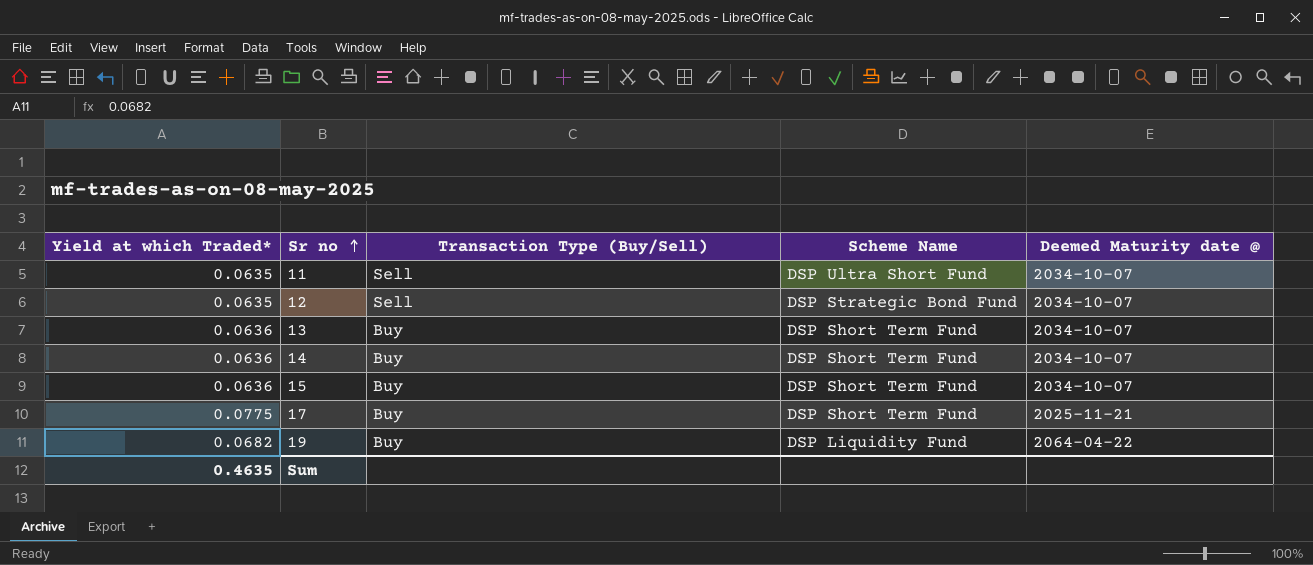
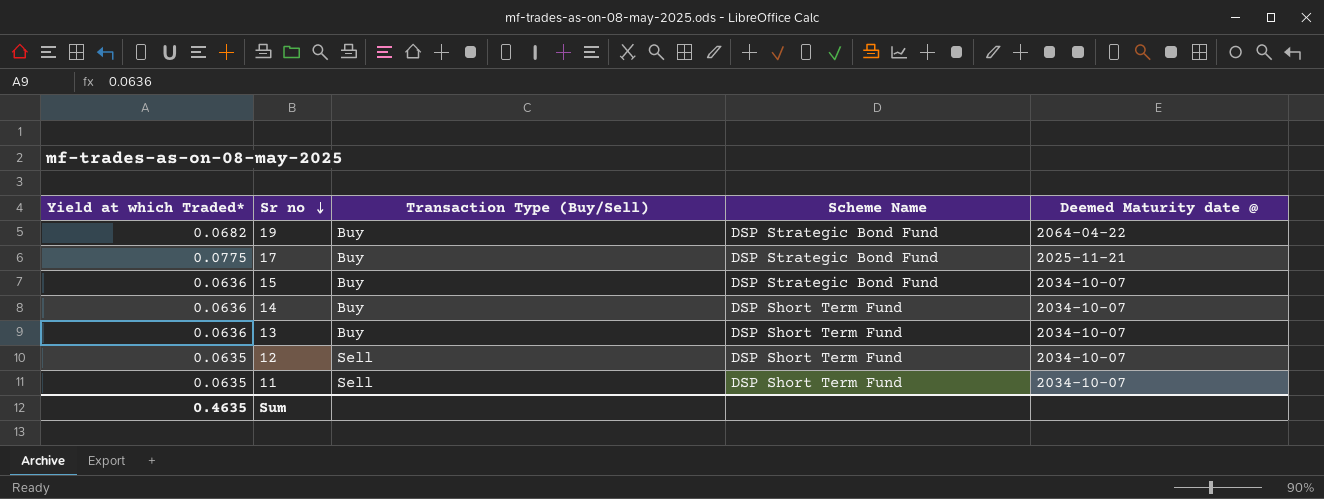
row order: Sr no ascending -> Sr no descending
19 | Scheme Name: DSP Liquidity Fund -> DSP Strategic Bond Fund
17 | Scheme Name: DSP Short Term Fund -> DSP Strategic Bond Fund
15 | Scheme Name: DSP Short Term Fund -> DSP Strategic Bond Fund
12 | Scheme Name: DSP Strategic Bond Fund -> DSP Short Term Fund
11 | Scheme Name: DSP Ultra Short Fund -> DSP Short Term Fund

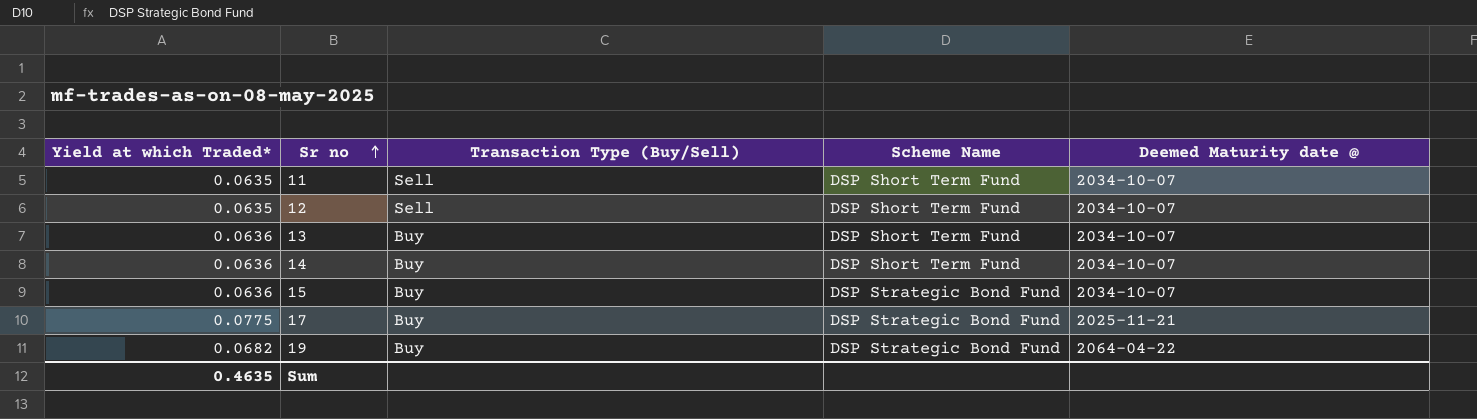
row order: Sr no descending -> Sr no ascending

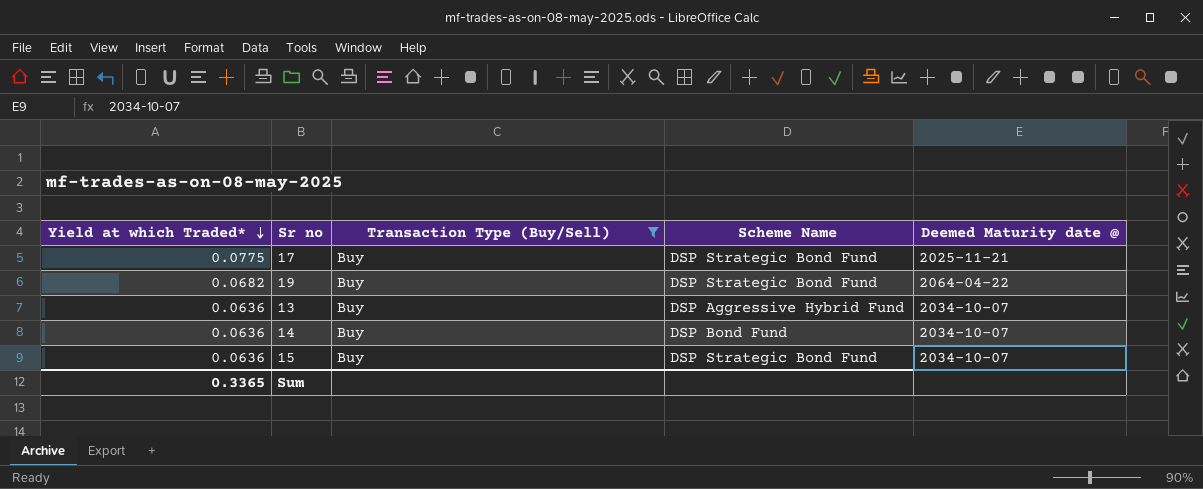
filter: none -> Transaction Type (Buy/Sell) = Buy
row order: Sr no ascending -> Yield at which Traded* descending
13 | Scheme Name: DSP Short Term Fund -> DSP Aggressive Hybrid Fund
14 | Scheme Name: DSP Short Term Fund -> DSP Bond Fund
Sum | Yield at which Traded*: 0.4635 -> 0.3365

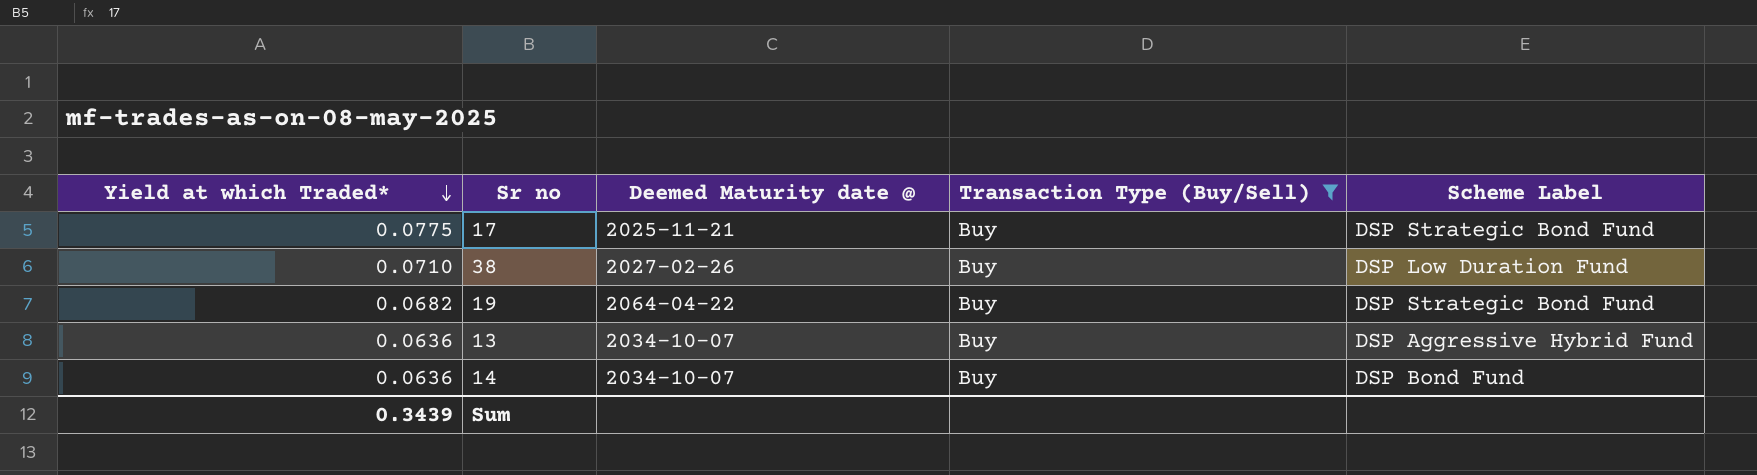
column Deemed Maturity date @ | position: 5 -> 3
column name: Scheme Name -> Scheme Label
row 15: 0.0636 | Buy | DSP Strategic Bond Fund | 2034-10-07 -> none
row 38: none -> 0.0710 | 2027-02-26 | Buy | DSP Low Duration Fund
Sum | Yield at which Traded*: 0.3365 -> 0.3439

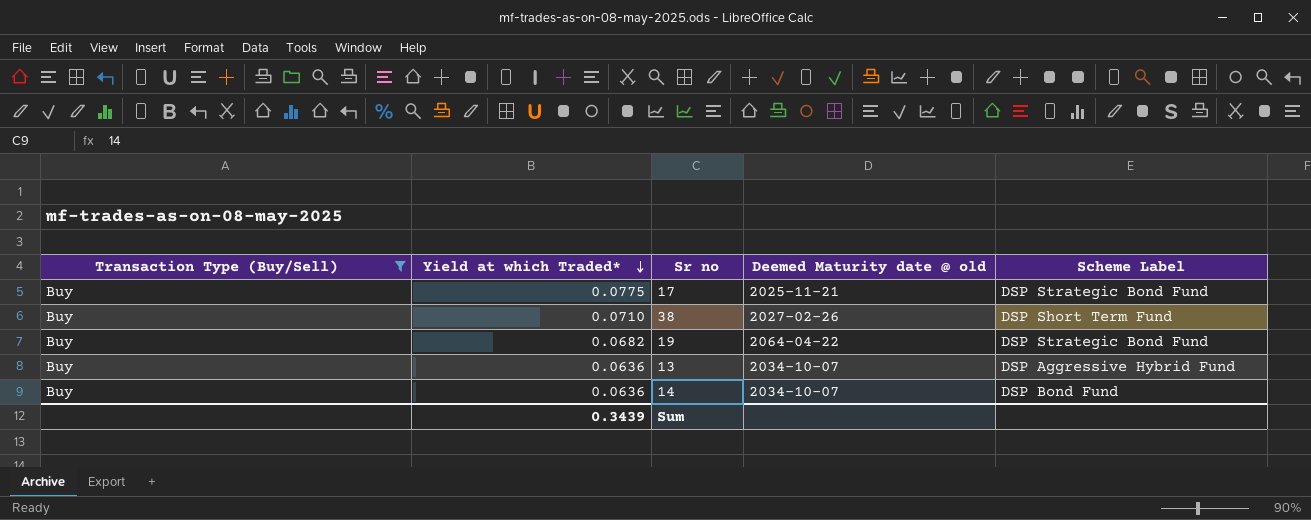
column Transaction Type (Buy/Sell) | position: 4 -> 1
column name: Deemed Maturity date @ -> Deemed Maturity date @ old
38 | Scheme Label: DSP Low Duration Fund -> DSP Short Term Fund

